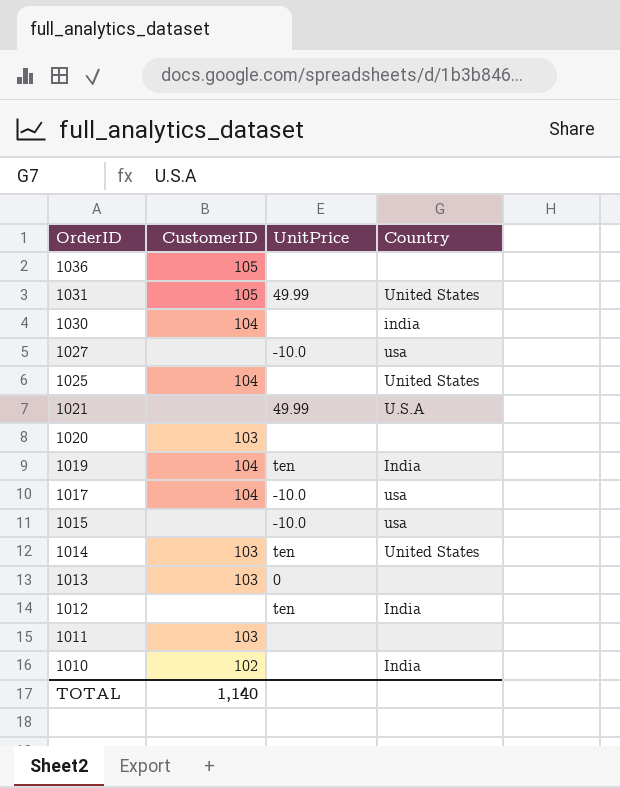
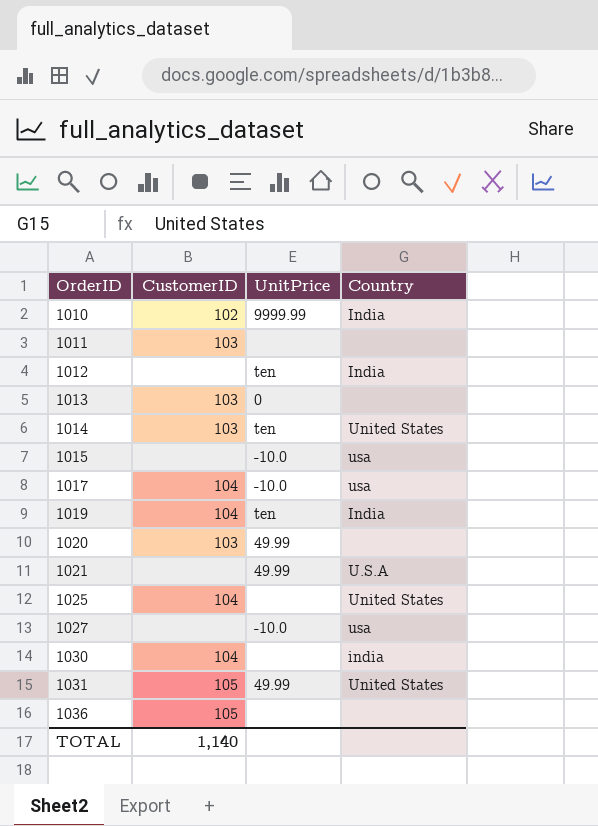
row order: OrderID descending -> OrderID ascending
1010 | UnitPrice: none -> 9999.99
1020 | UnitPrice: none -> 49.99

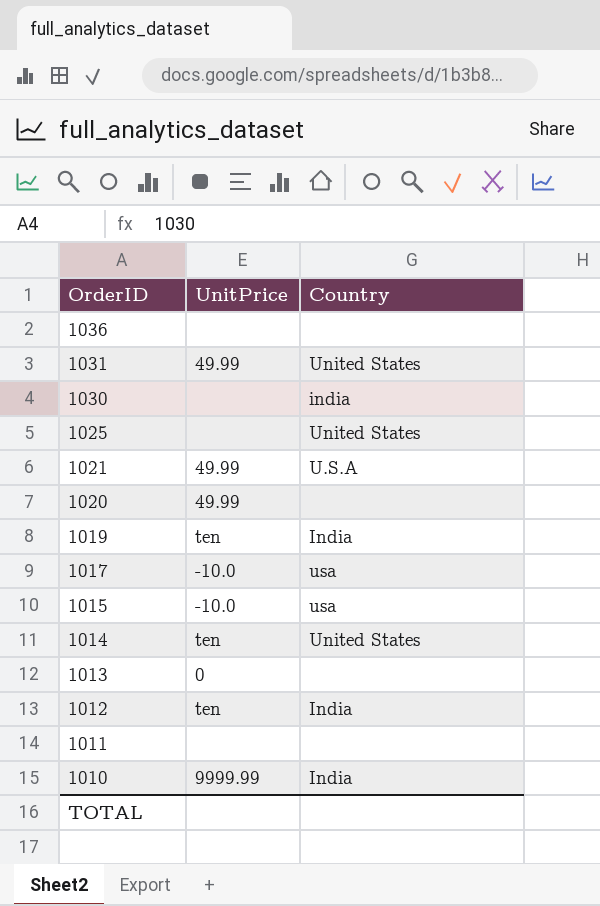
row order: OrderID ascending -> OrderID descending
column CustomerID | position: 2 -> none
row 1027: none | -10.0 | usa -> none

